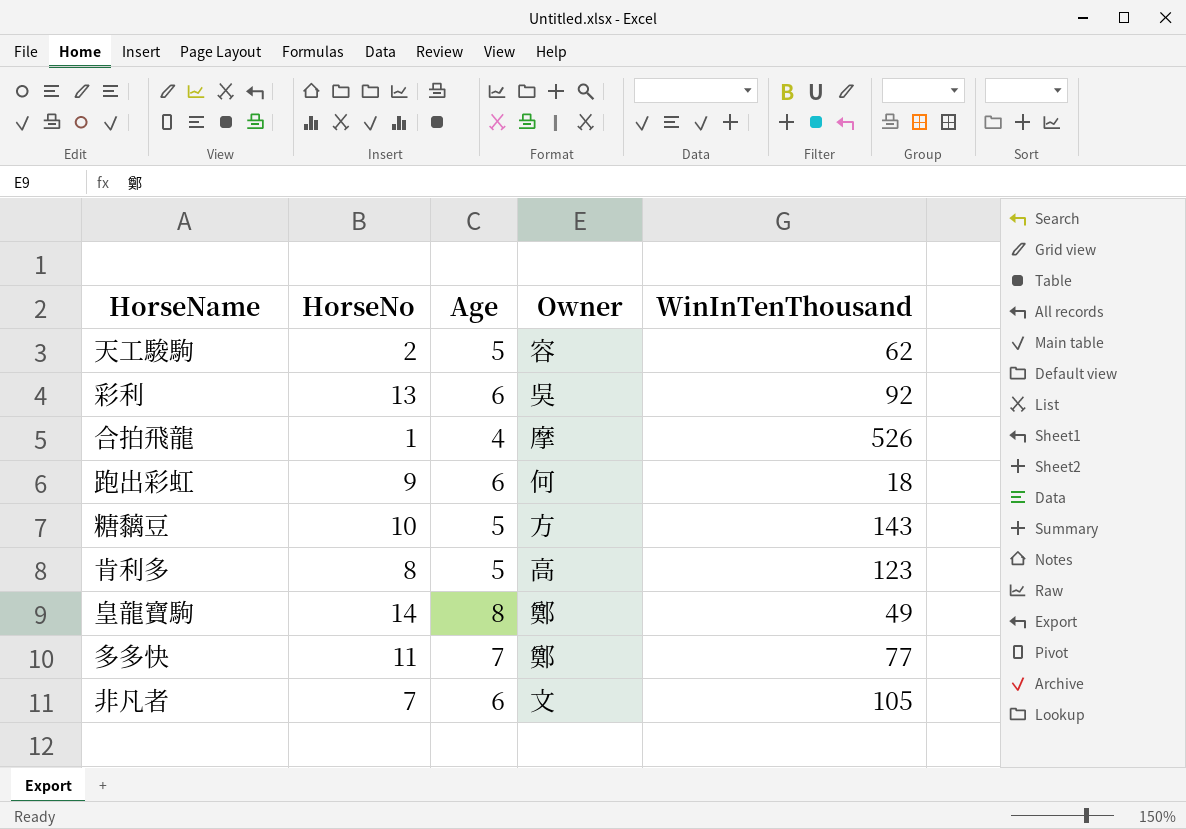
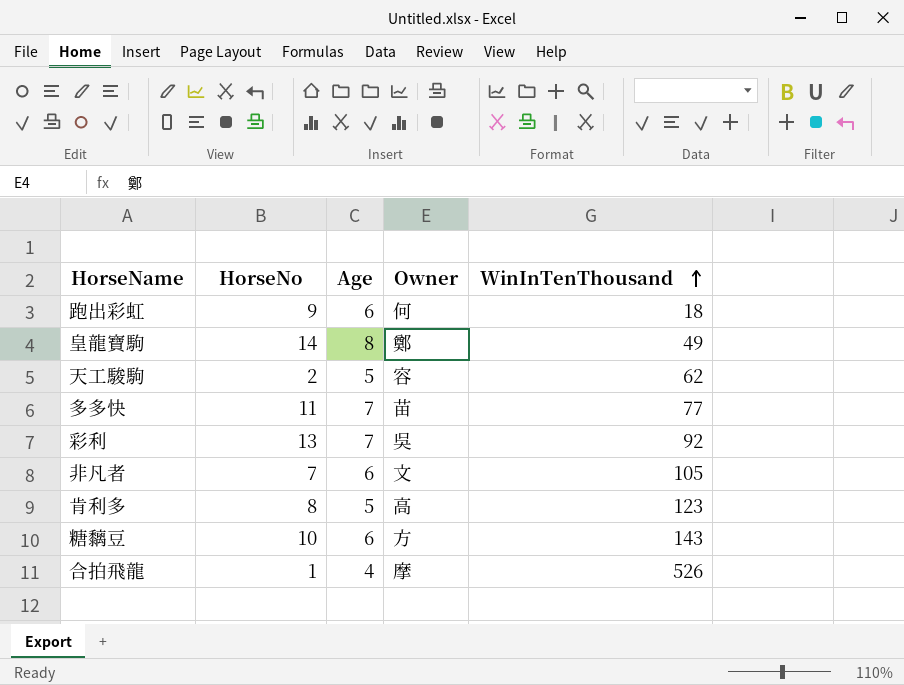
row order: none -> WinInTenThousand ascending
多多快 | Owner: 鄭 -> 苗
彩利 | Age: 6 -> 7
糖黐豆 | Age: 5 -> 6

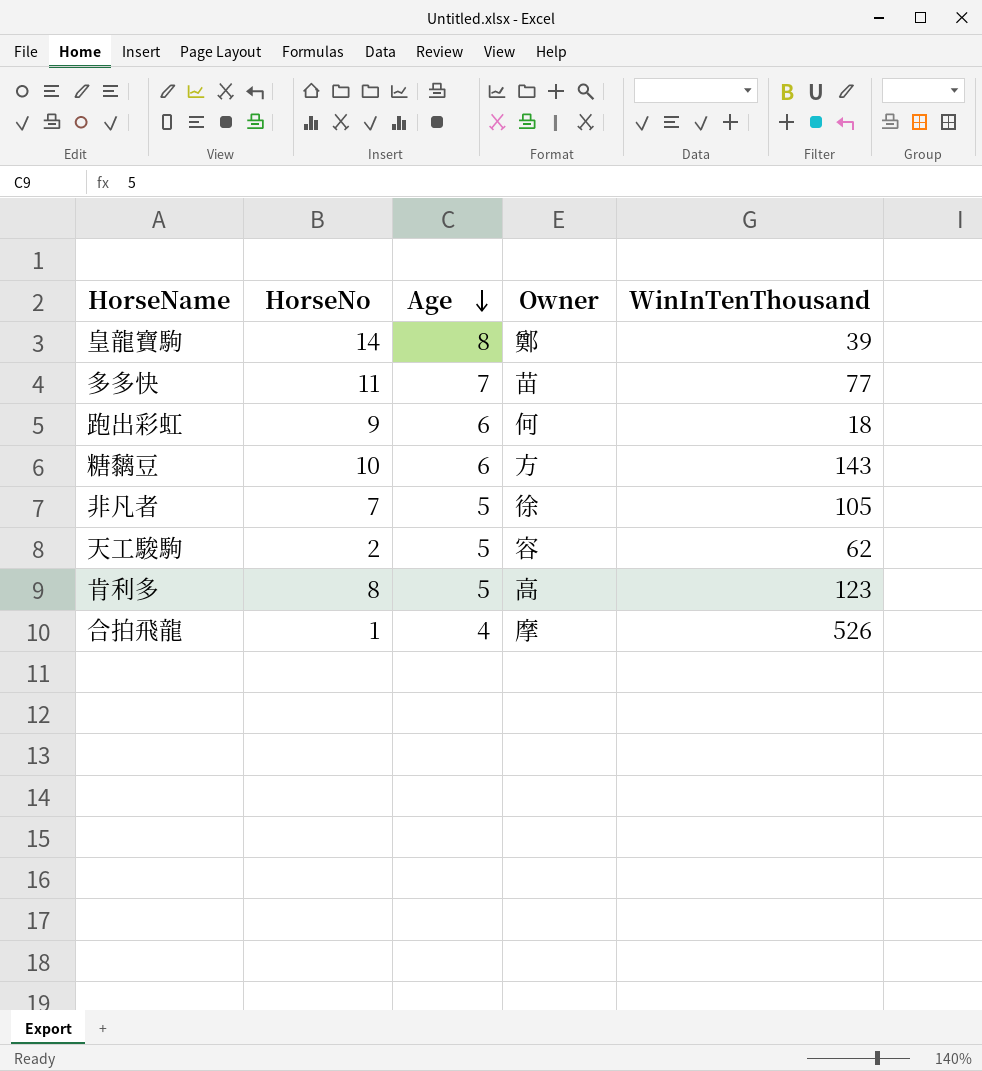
row order: WinInTenThousand ascending -> Age descending
row 彩利: 13 | 7 | 吳 | 92 -> none
皇龍寶駒 | WinInTenThousand: 49 -> 39
非凡者 | Age: 6 -> 5
非凡者 | Owner: 文 -> 徐

